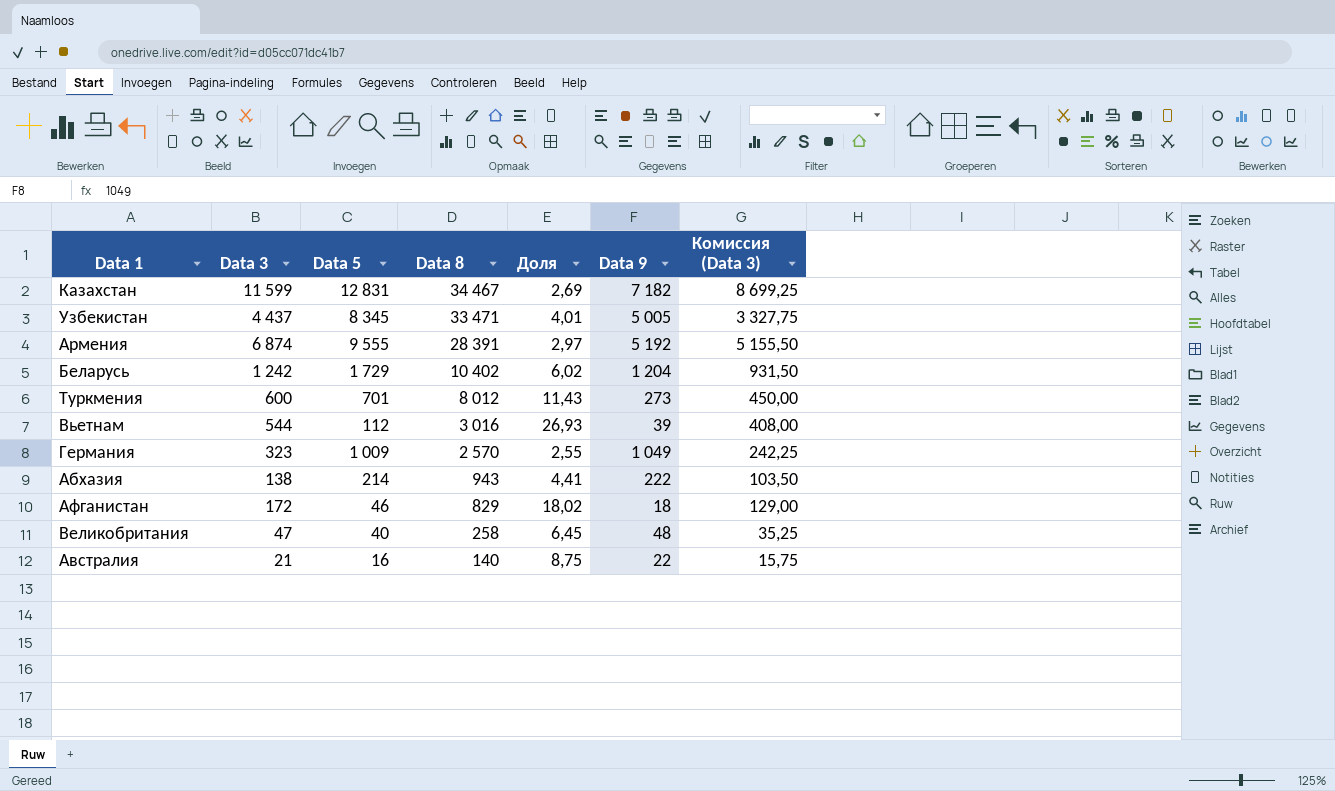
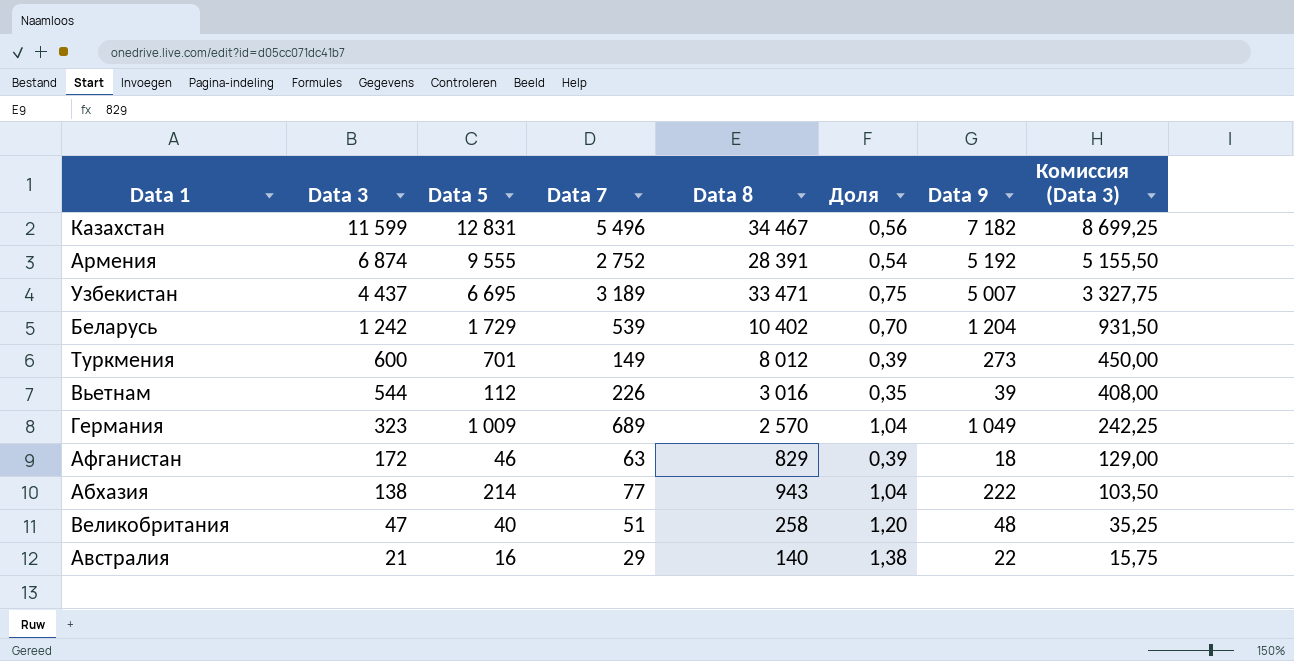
row order: Data 8 descending -> Data 3 descending
column Data 7 | position: none -> 4
column Доля | formula: [Data 8] / [Data 5] -> [Data 9] / [Data 5]
Узбекистан | Data 5: 8 345 -> 6 695
Узбекистан | Data 9: 5 005 -> 5 007

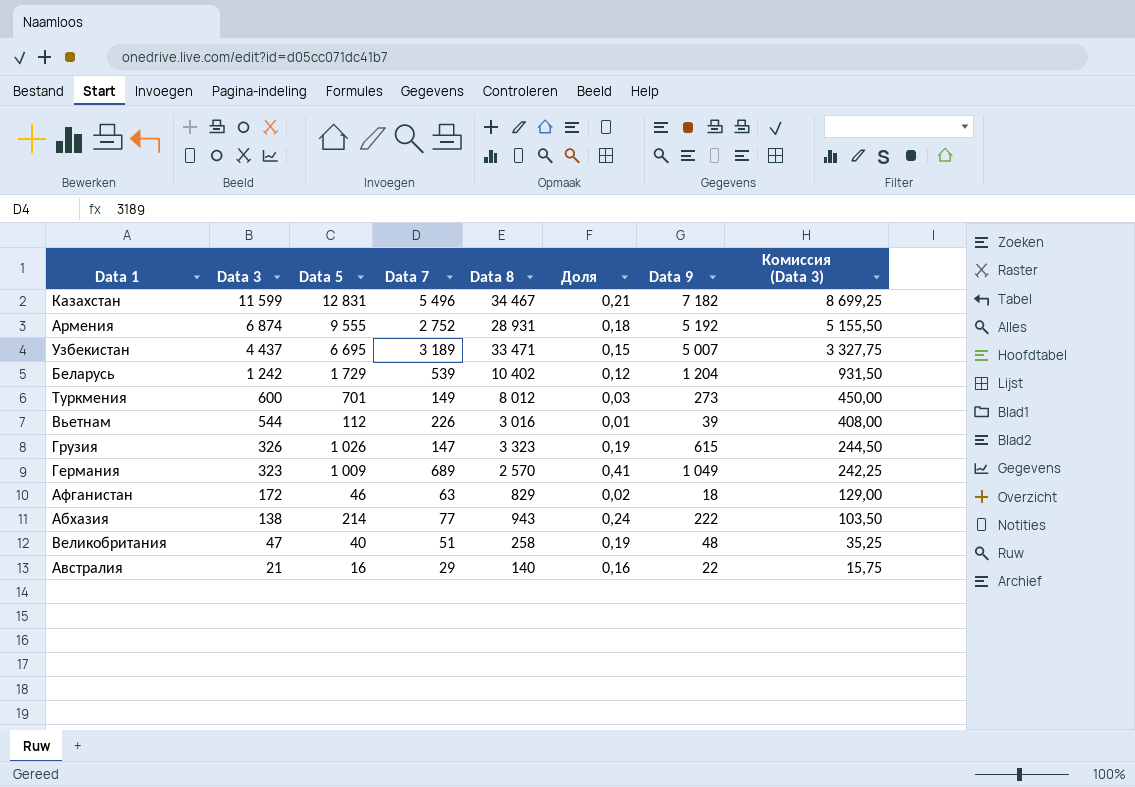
column Доля | formula: [Data 9] / [Data 5] -> [Data 9] / [Data 8]
Армения | Data 8: 28 391 -> 28 931
row Грузия: none -> 326 | 1 026 | 147 | 3 323 | 0,19 | 615 | 244,50

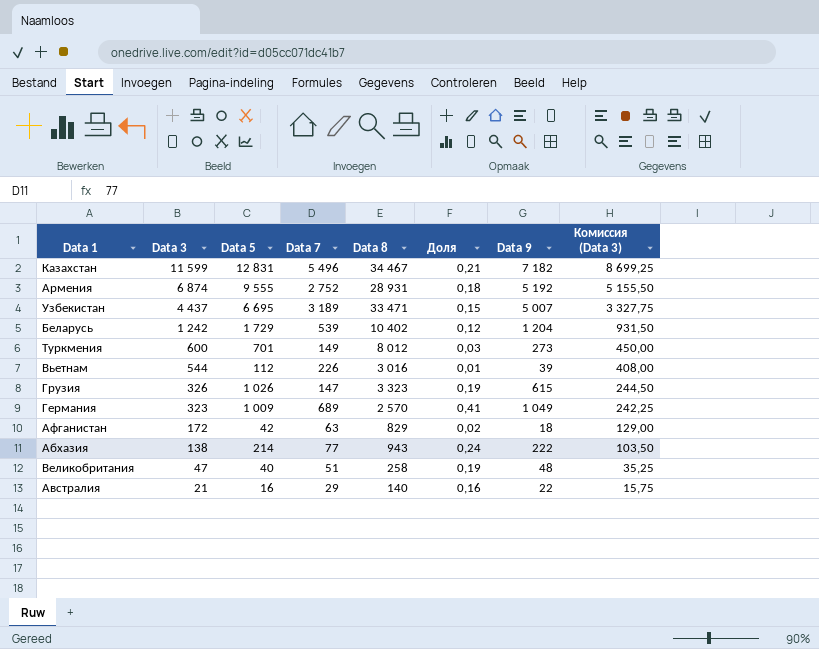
Афганистан | Data 5: 46 -> 42

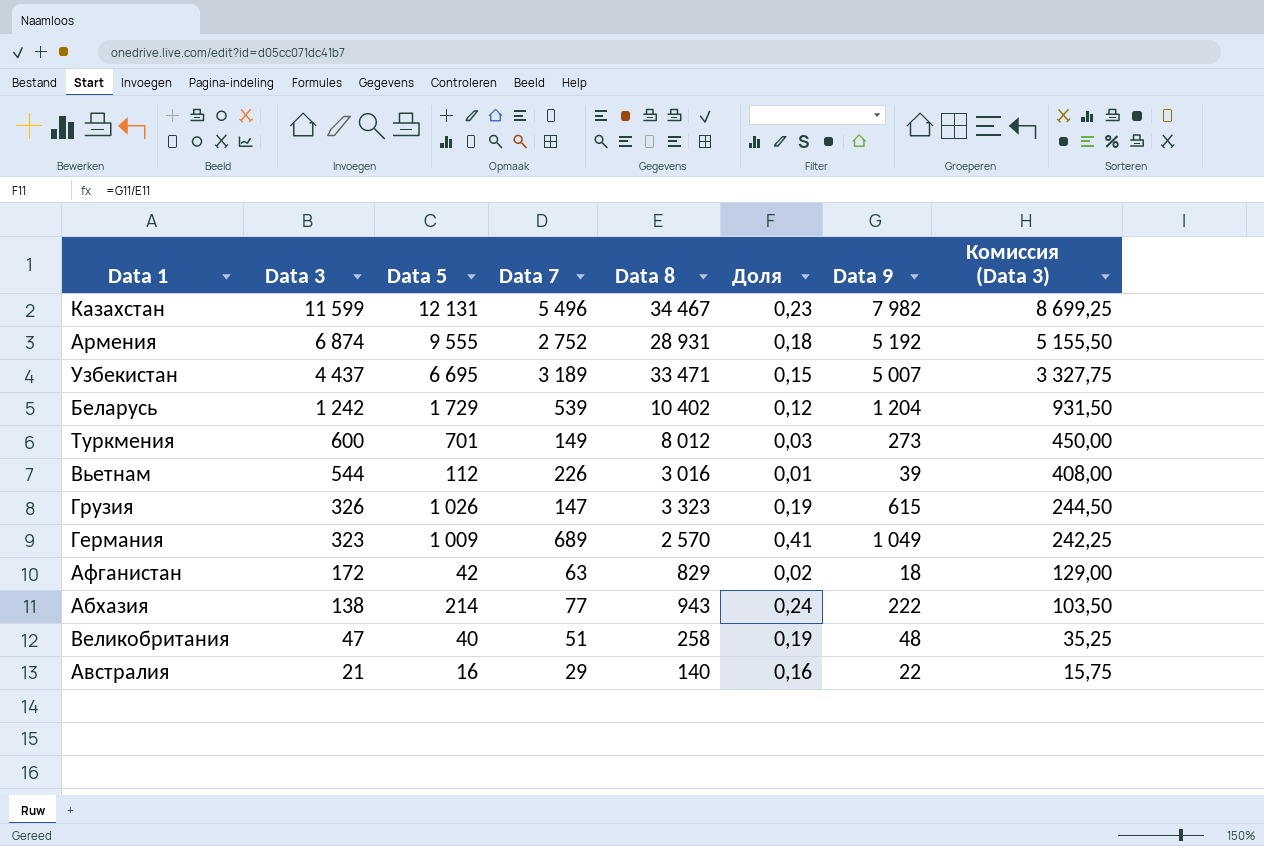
Казахстан | Data 5: 12 831 -> 12 131
Казахстан | Доля: 0,21 -> 0,23
Казахстан | Data 9: 7 182 -> 7 982

